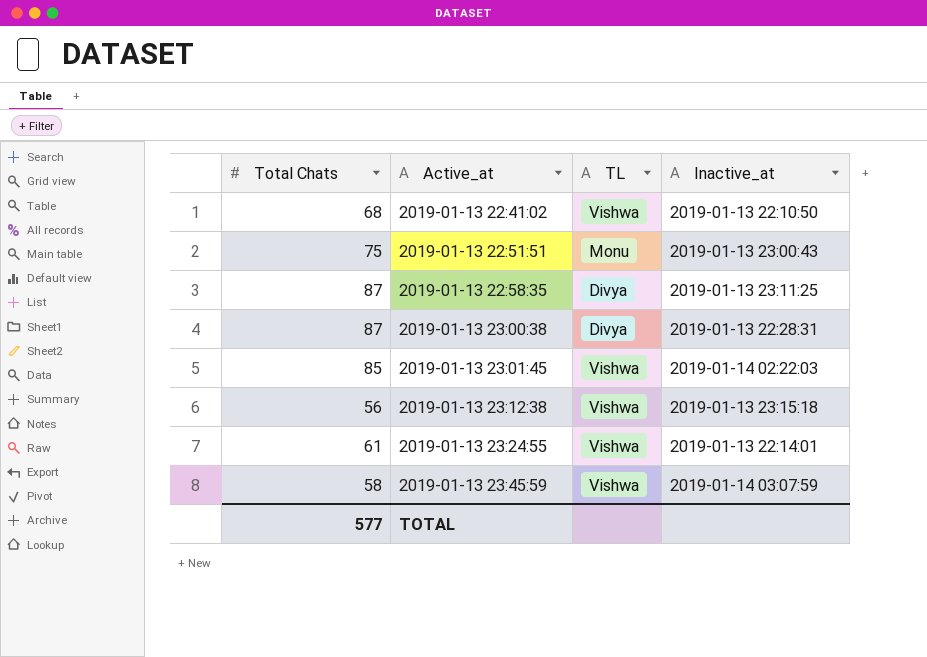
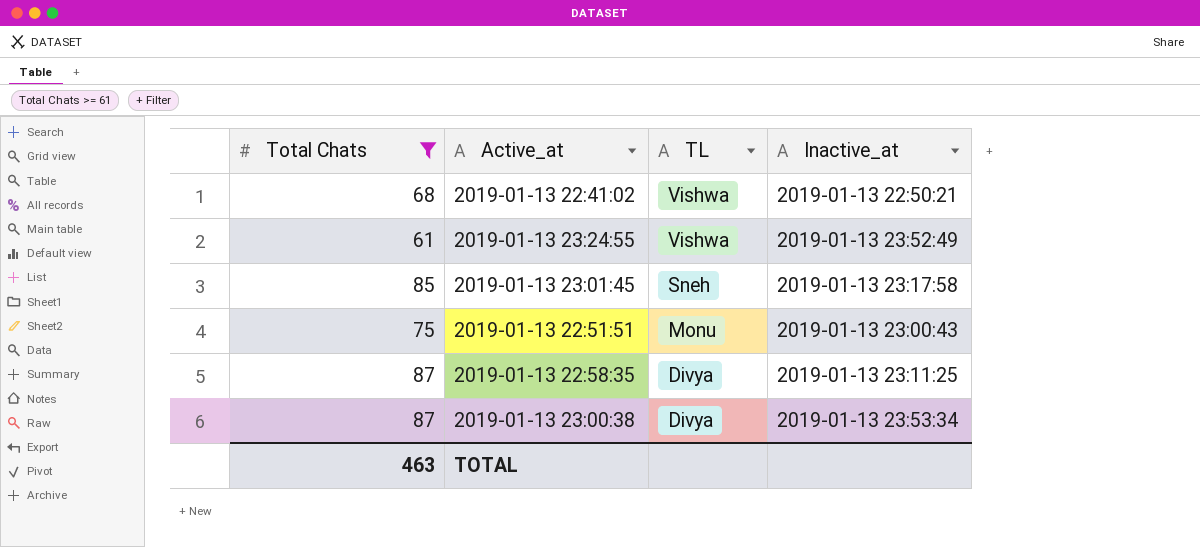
filter: none -> Total Chats >= 61
row order: Active_at ascending -> TL descending
2019-01-13 22:41:02 | Inactive_at: 2019-01-13 22:10:50 -> 2019-01-13 22:50:21
2019-01-13 23:24:55 | Inactive_at: 2019-01-13 22:14:01 -> 2019-01-13 23:52:49
2019-01-13 23:01:45 | TL: Vishwa -> Sneh
2019-01-13 23:01:45 | Inactive_at: 2019-01-14 02:22:03 -> 2019-01-13 23:17:58
2019-01-13 23:00:38 | Inactive_at: 2019-01-13 22:28:31 -> 2019-01-13 23:53:34
TOTAL | Total Chats: 577 -> 463

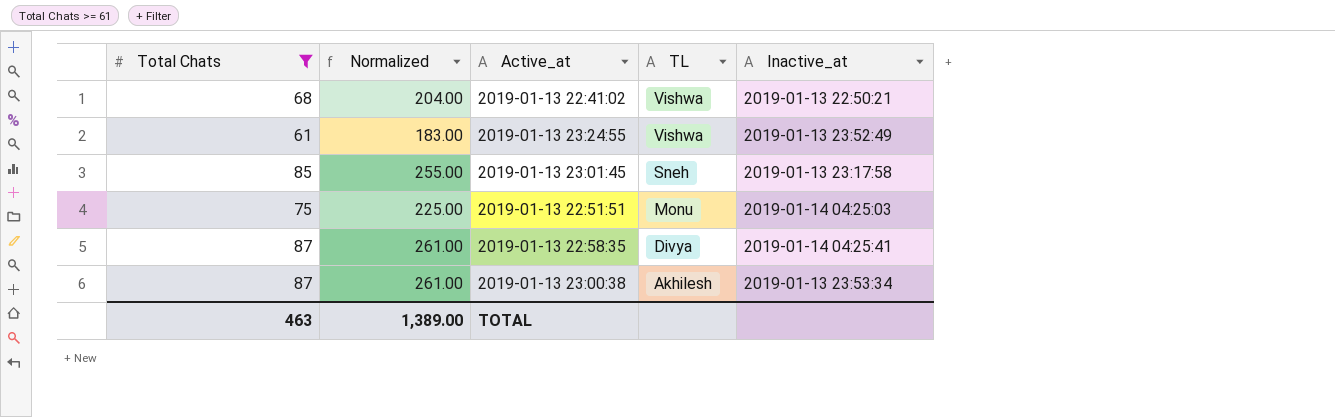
column Normalized | formula: none -> [Total Chats] * 3
2019-01-13 22:51:51 | Inactive_at: 2019-01-13 23:00:43 -> 2019-01-14 04:25:03
2019-01-13 22:58:35 | Inactive_at: 2019-01-13 23:11:25 -> 2019-01-14 04:25:41
2019-01-13 23:00:38 | TL: Divya -> Akhilesh

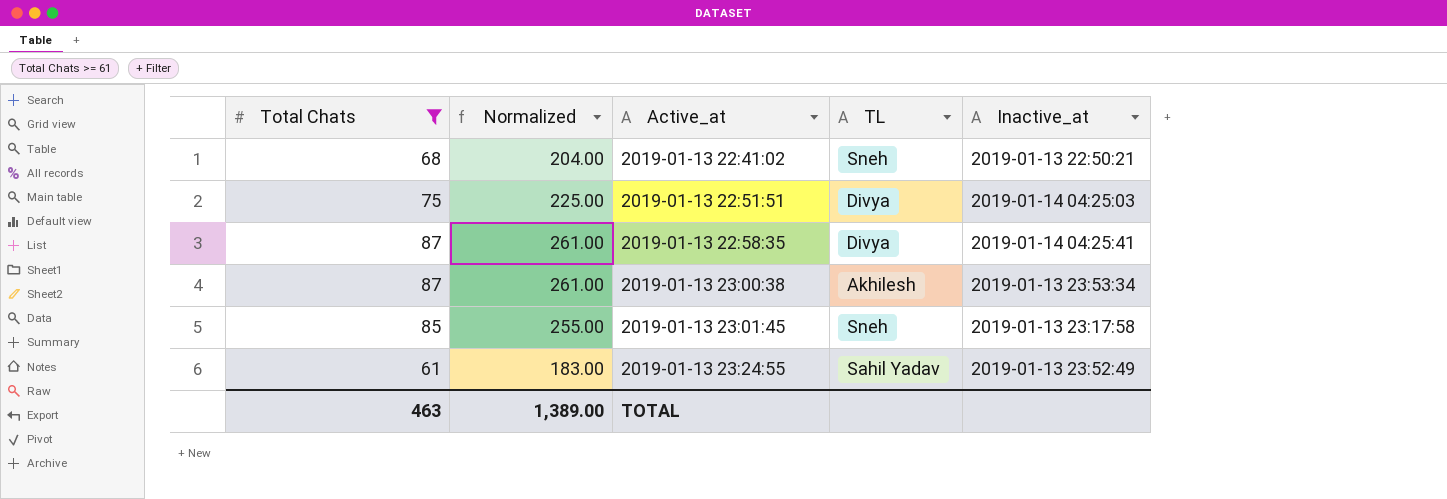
row order: TL descending -> Active_at ascending
2019-01-13 22:41:02 | TL: Vishwa -> Sneh
2019-01-13 22:51:51 | TL: Monu -> Divya
2019-01-13 23:24:55 | TL: Vishwa -> Sahil Yadav

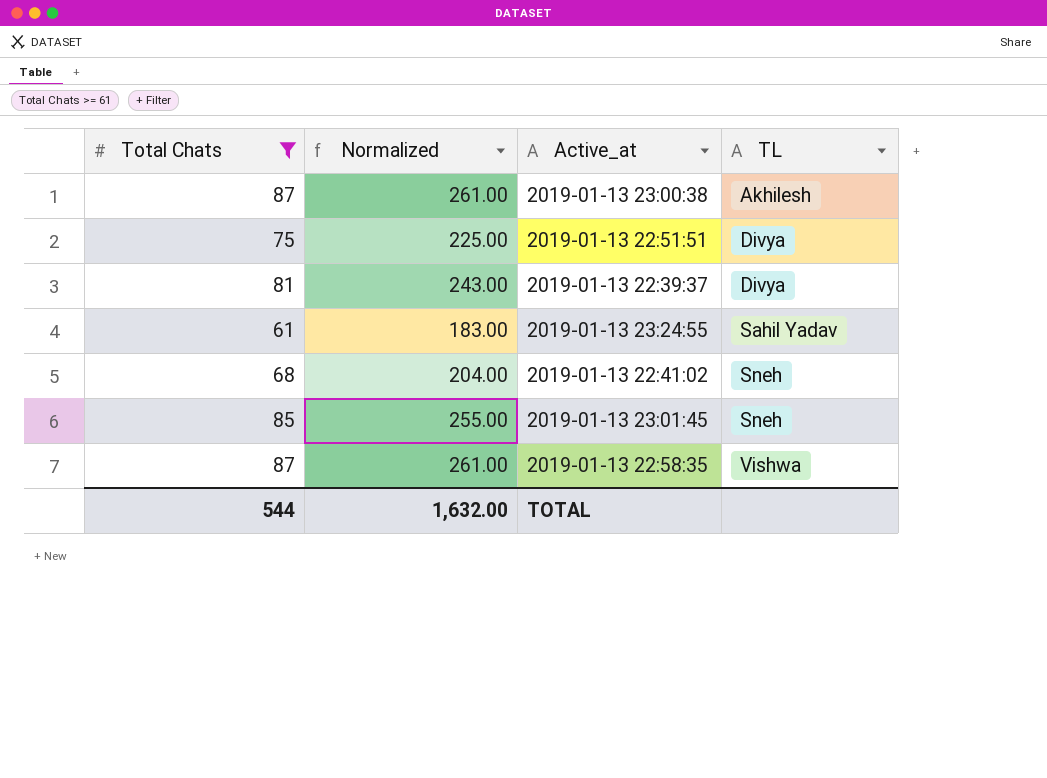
row order: Active_at ascending -> TL ascending
column Inactive_at | position: 5 -> none
row 2019-01-13 22:39:37: none -> 81 | 243.00 | Divya
2019-01-13 22:58:35 | TL: Divya -> Vishwa
TOTAL | Total Chats: 463 -> 544
TOTAL | Normalized: 1,389.00 -> 1,632.00

